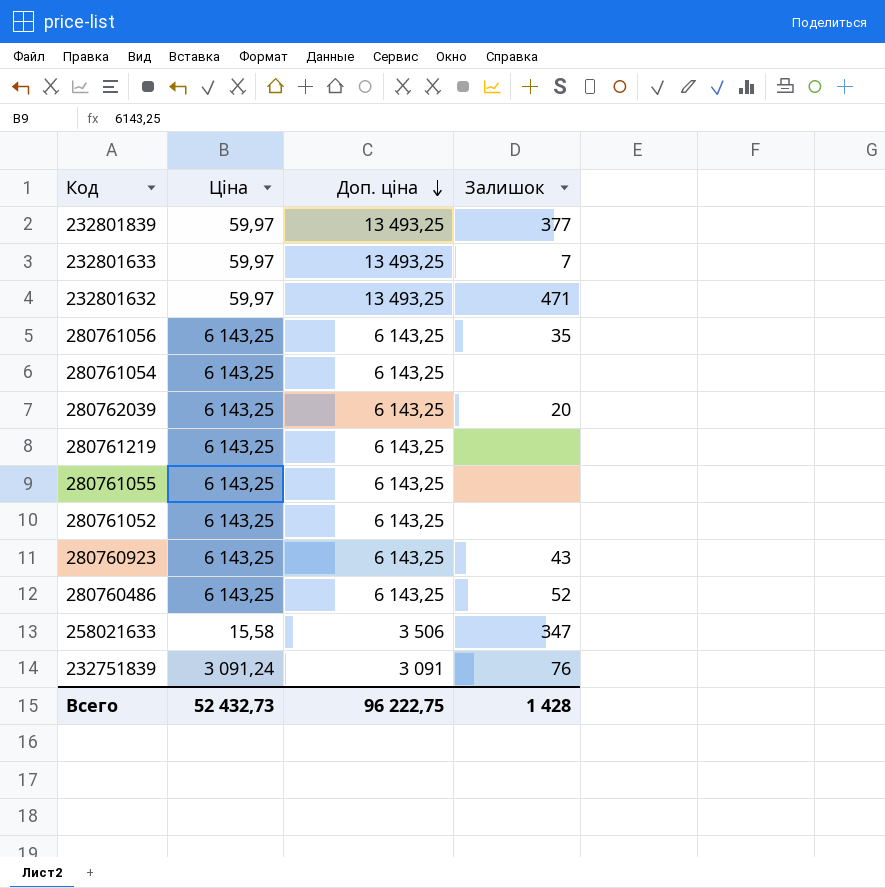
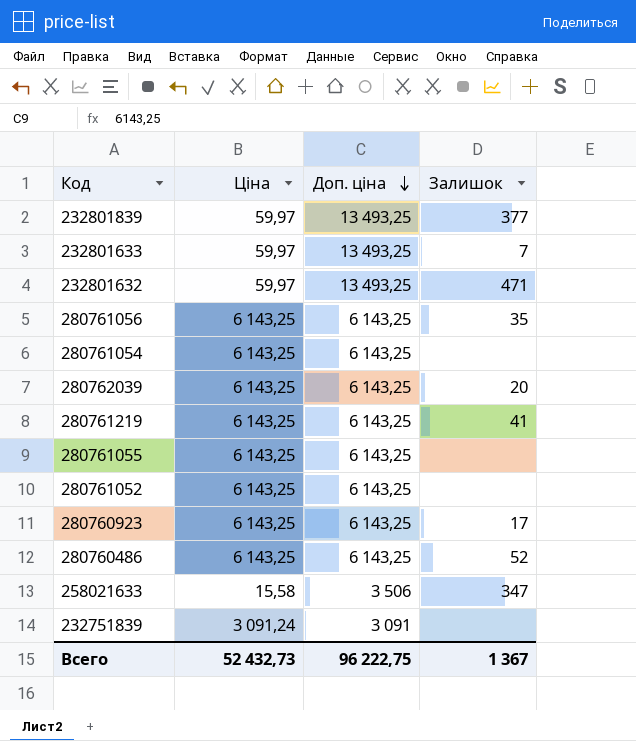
280761219 | Залишок: none -> 41
280760923 | Залишок: 43 -> 17
232751839 | Залишок: 76 -> none
Всего | Залишок: 1 428 -> 1 367

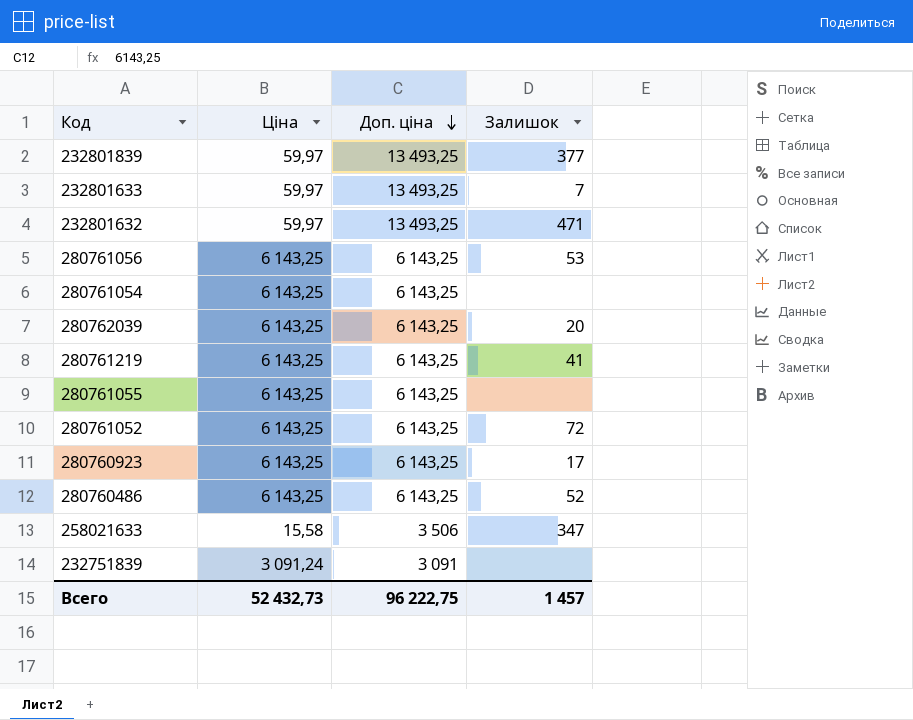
280761056 | Залишок: 35 -> 53
280761052 | Залишок: none -> 72
Всего | Залишок: 1 367 -> 1 457

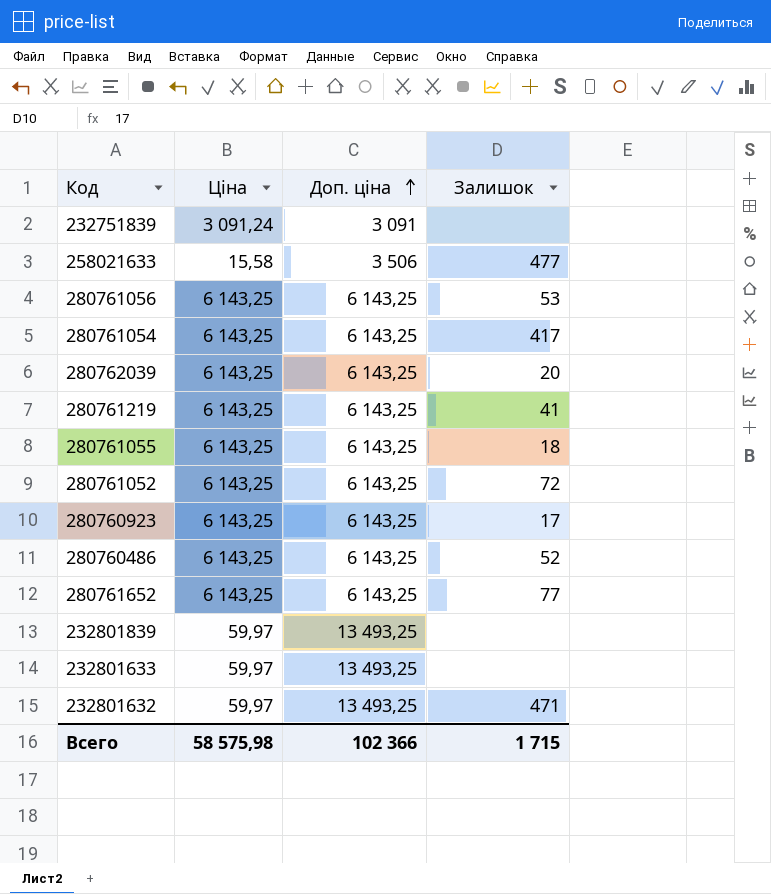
row order: Доп. ціна descending -> Доп. ціна ascending
258021633 | Залишок: 347 -> 477
280761054 | Залишок: none -> 417
280761055 | Залишок: none -> 18
row 280761652: none -> 6 143,25 | 6 143,25 | 77
232801839 | Залишок: 377 -> none
232801633 | Залишок: 7 -> none
Всего | Ціна: 52 432,73 -> 58 575,98
Всего | Доп. ціна: 96 222,75 -> 102 366
Всего | Залишок: 1 457 -> 1 715

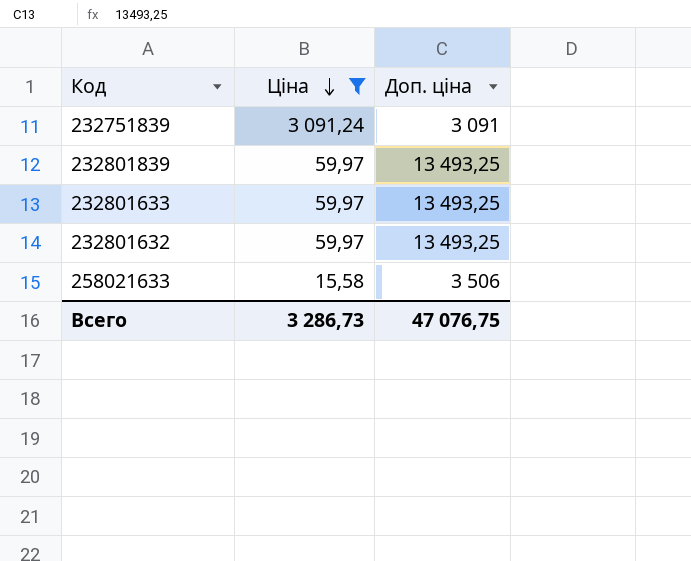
filter: none -> Ціна != 6 143,25
row order: Доп. ціна ascending -> Ціна descending
column Залишок | position: 4 -> none
Всего | Ціна: 58 575,98 -> 3 286,73
Всего | Доп. ціна: 102 366 -> 47 076,75

